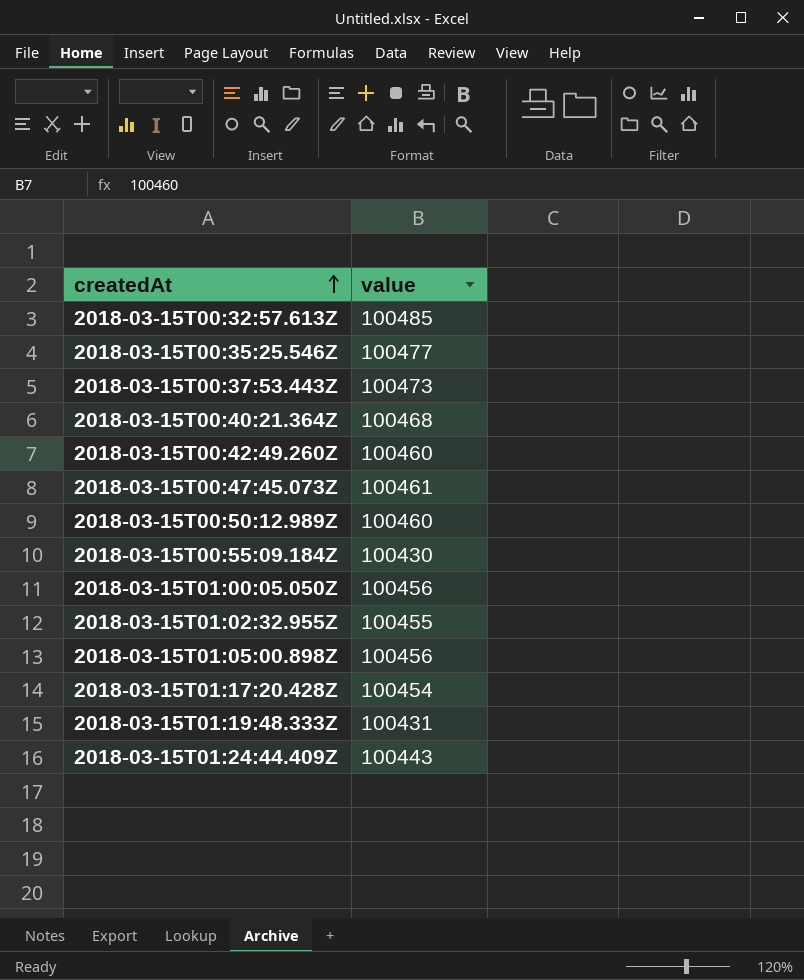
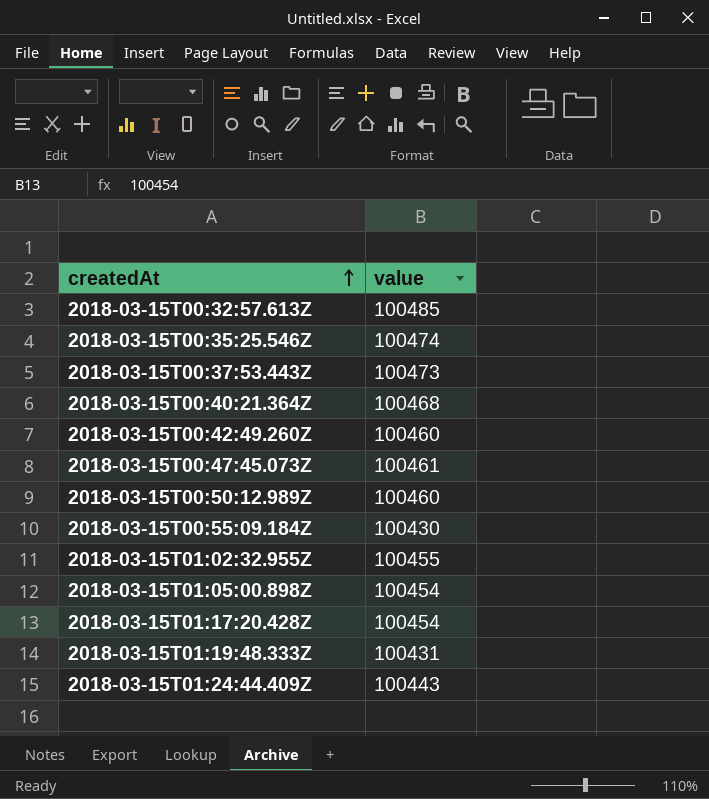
row 2018-03-15T01:00:05.050Z: 100456 -> none
2018-03-15T00:35:25.546Z | value: 100477 -> 100474
2018-03-15T01:05:00.898Z | value: 100456 -> 100454

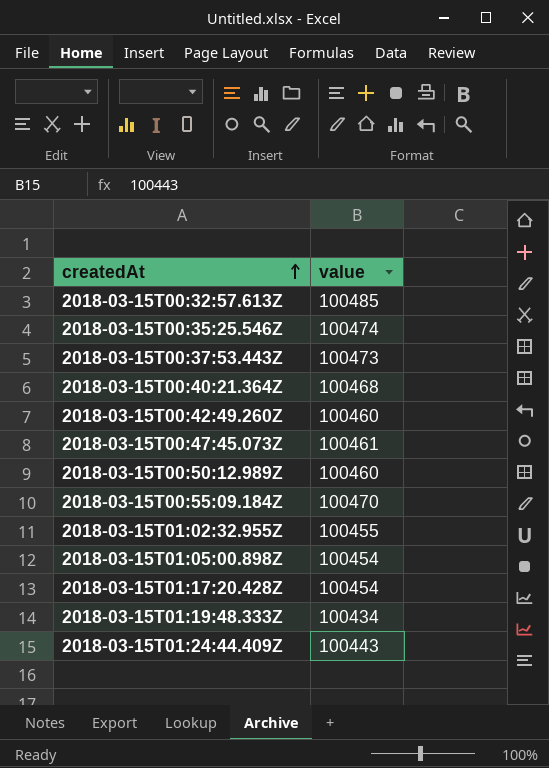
2018-03-15T00:55:09.184Z | value: 100430 -> 100470
2018-03-15T01:19:48.333Z | value: 100431 -> 100434

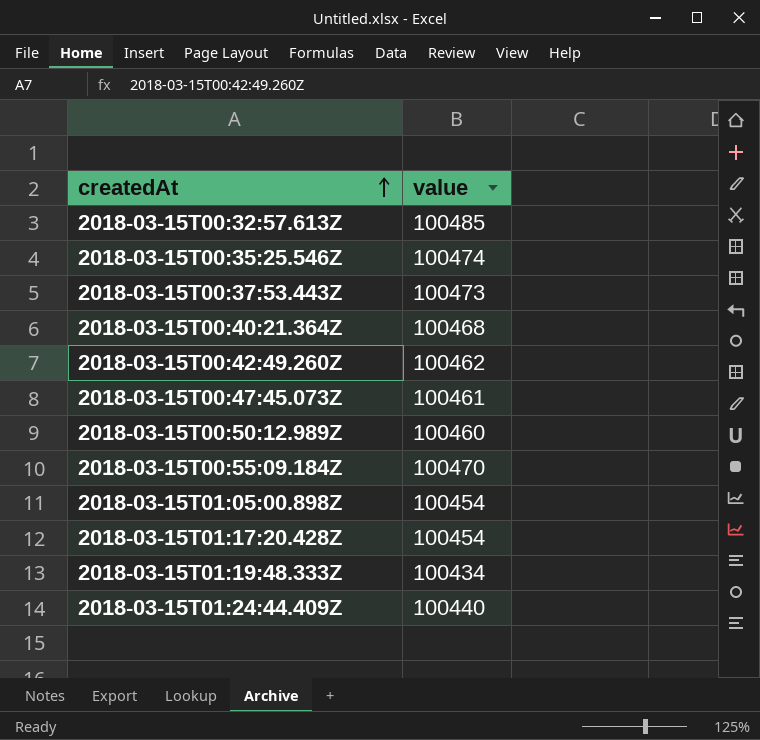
row 2018-03-15T01:02:32.955Z: 100455 -> none
2018-03-15T00:42:49.260Z | value: 100460 -> 100462
2018-03-15T01:24:44.409Z | value: 100443 -> 100440

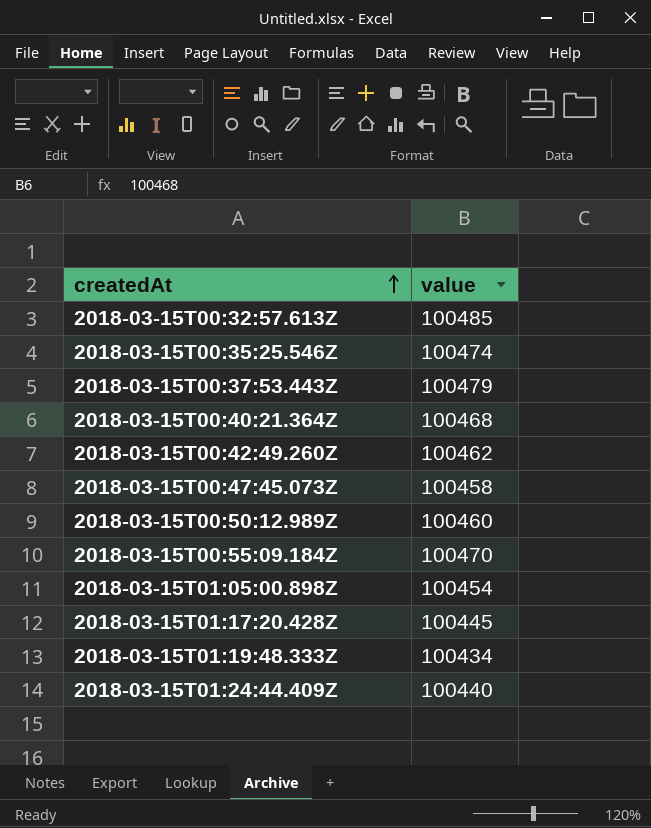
2018-03-15T00:37:53.443Z | value: 100473 -> 100479
2018-03-15T00:47:45.073Z | value: 100461 -> 100458
2018-03-15T01:17:20.428Z | value: 100454 -> 100445

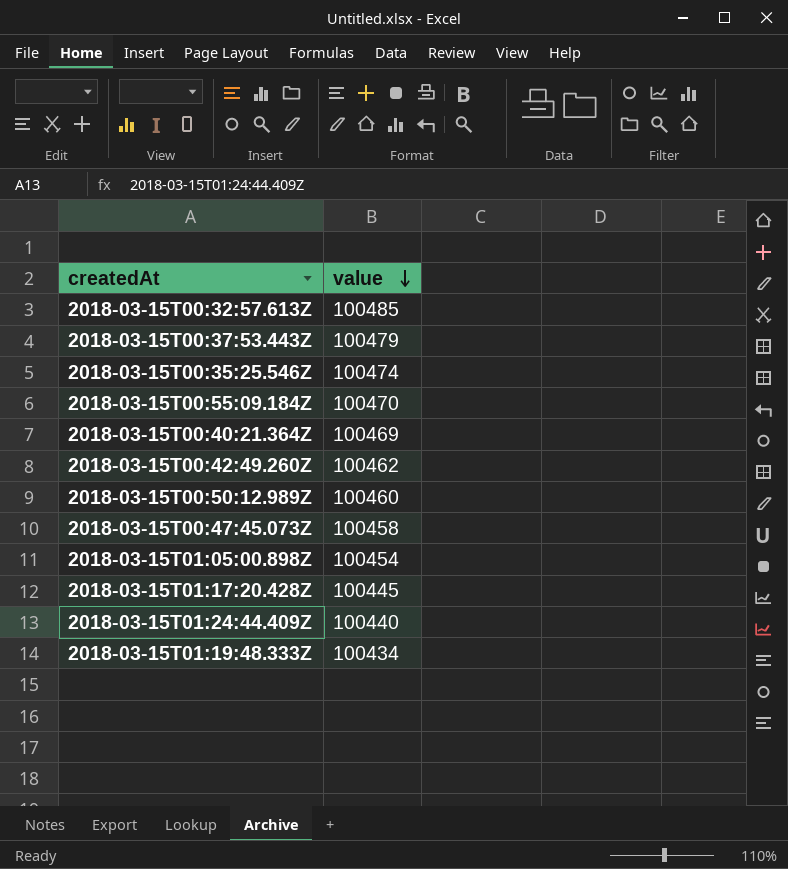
row order: createdAt ascending -> value descending
2018-03-15T00:40:21.364Z | value: 100468 -> 100469

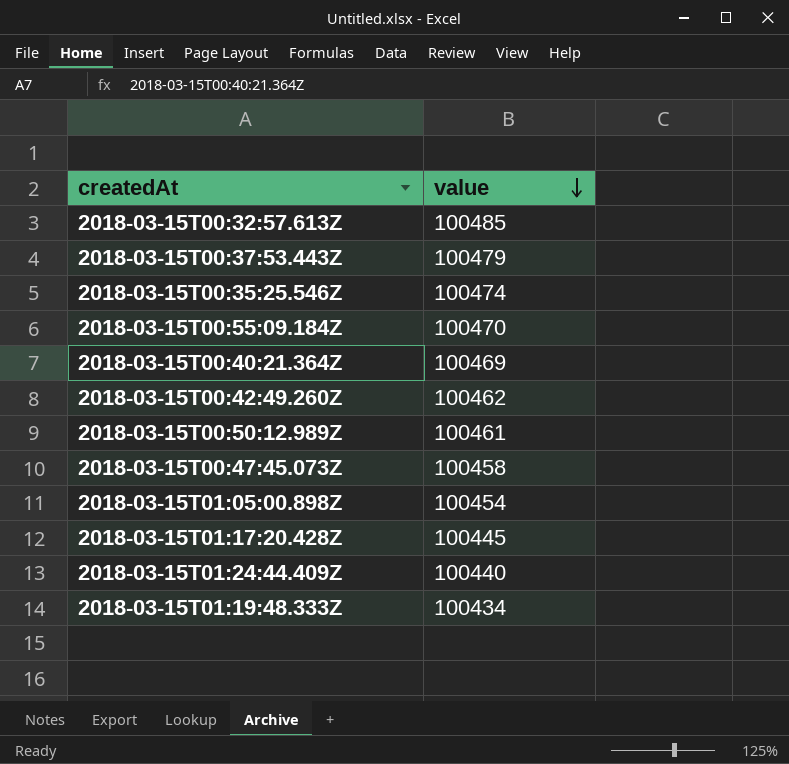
2018-03-15T00:50:12.989Z | value: 100460 -> 100461

